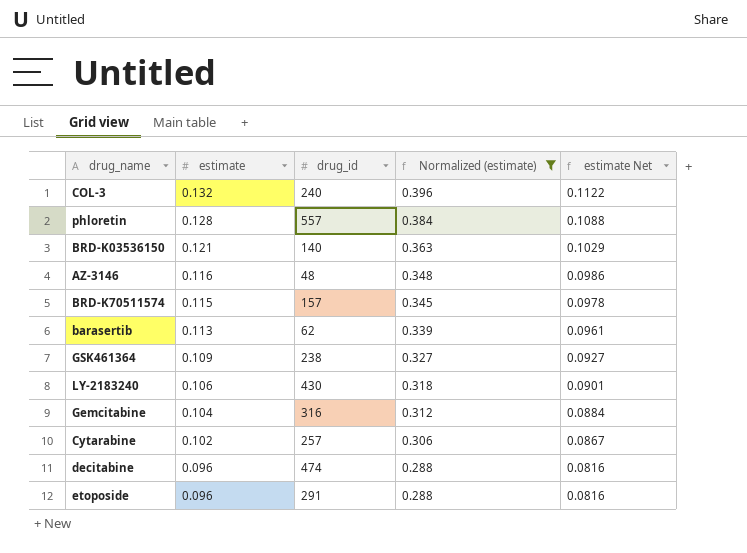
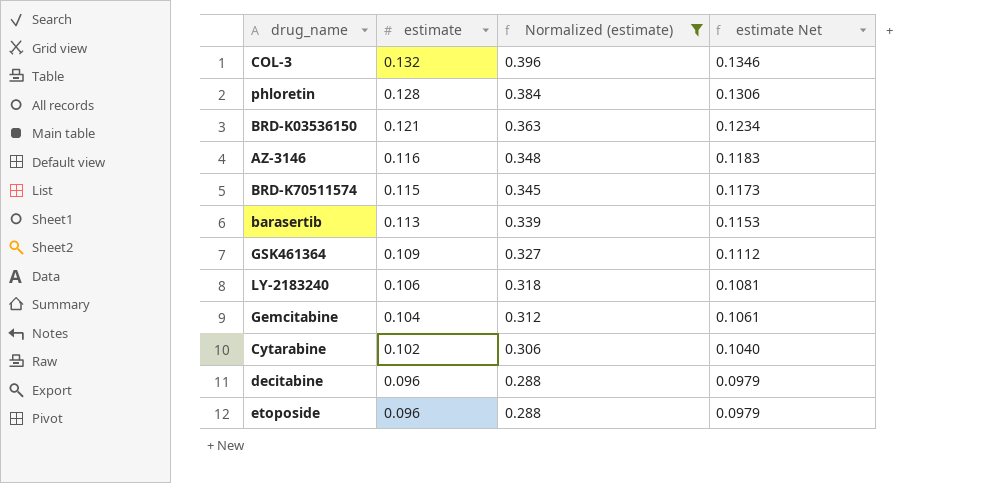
column drug_id | position: 3 -> none
column estimate Net | formula: [estimate] * 0.85 -> [estimate] * 1.02

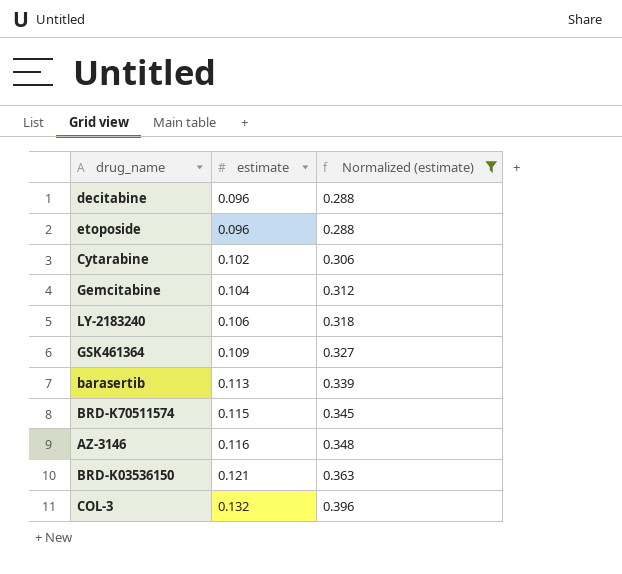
row order: estimate descending -> estimate ascending
column estimate Net | formula: [estimate] * 1.02 -> none
row phloretin: 0.128 | 0.384 | 0.1306 -> none

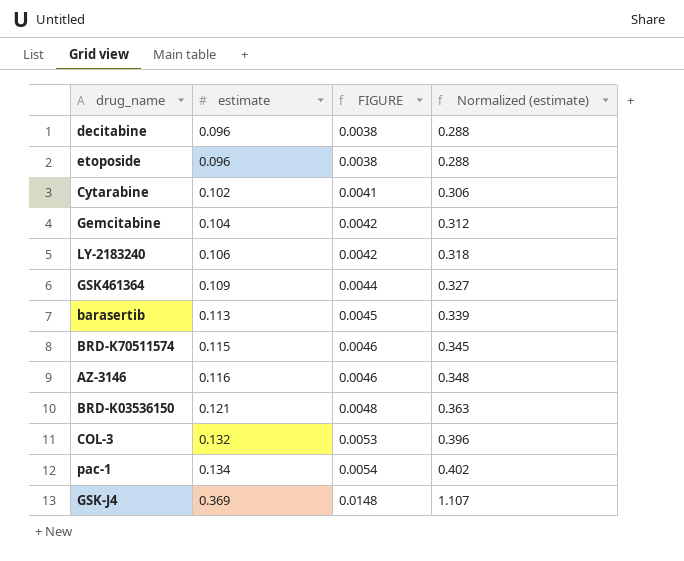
filter: Normalized (estimate) <= 0.396 -> none
column FIGURE | formula: none -> [estimate] * 0.04

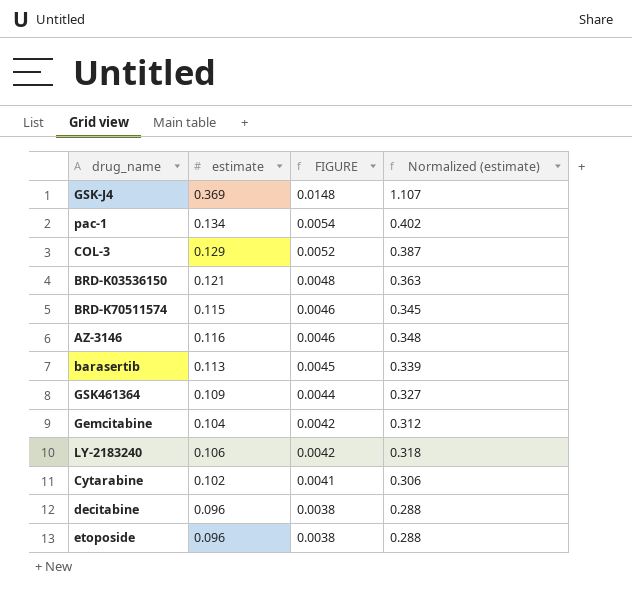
row order: estimate ascending -> FIGURE descending
COL-3 | estimate: 0.132 -> 0.129
COL-3 | FIGURE: 0.0053 -> 0.0052
COL-3 | Normalized (estimate): 0.396 -> 0.387

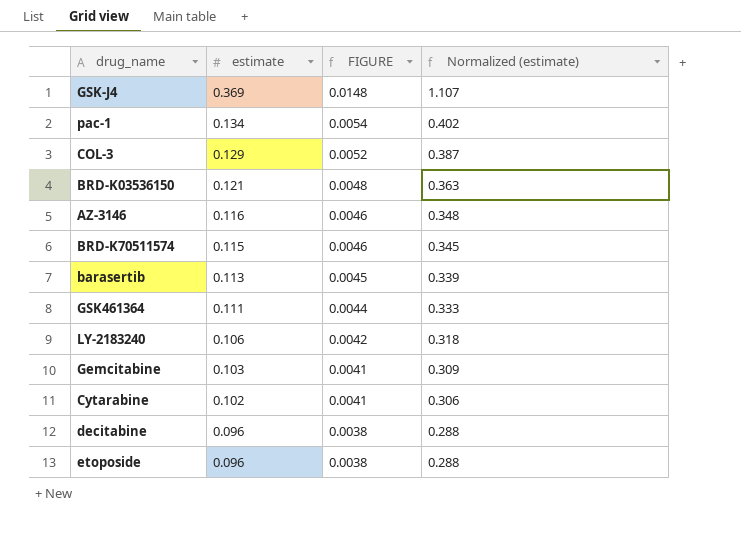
row order: FIGURE descending -> estimate descending
GSK461364 | estimate: 0.109 -> 0.111
GSK461364 | Normalized (estimate): 0.327 -> 0.333
Gemcitabine | estimate: 0.104 -> 0.103
Gemcitabine | FIGURE: 0.0042 -> 0.0041
Gemcitabine | Normalized (estimate): 0.312 -> 0.309

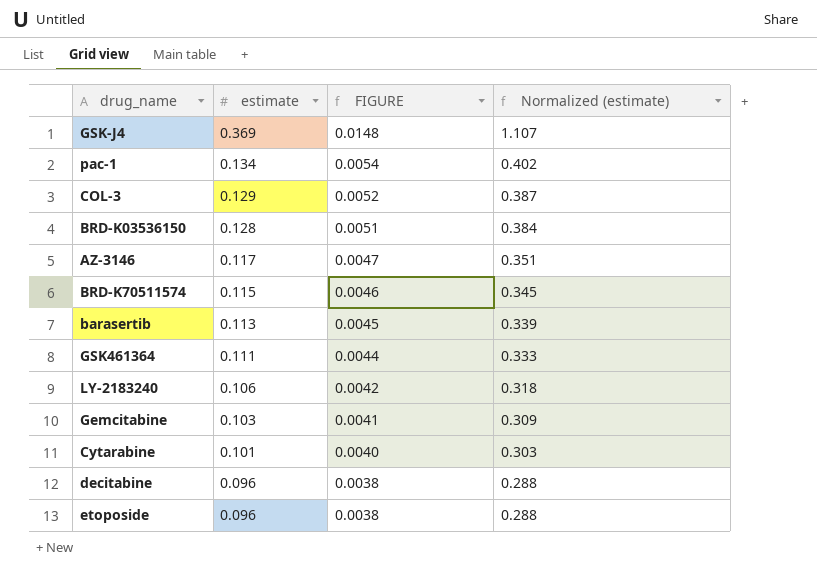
BRD-K03536150 | estimate: 0.121 -> 0.128
BRD-K03536150 | FIGURE: 0.0048 -> 0.0051
BRD-K03536150 | Normalized (estimate): 0.363 -> 0.384
AZ-3146 | estimate: 0.116 -> 0.117
AZ-3146 | FIGURE: 0.0046 -> 0.0047
AZ-3146 | Normalized (estimate): 0.348 -> 0.351
Cytarabine | estimate: 0.102 -> 0.101
Cytarabine | FIGURE: 0.0041 -> 0.0040
Cytarabine | Normalized (estimate): 0.306 -> 0.303

